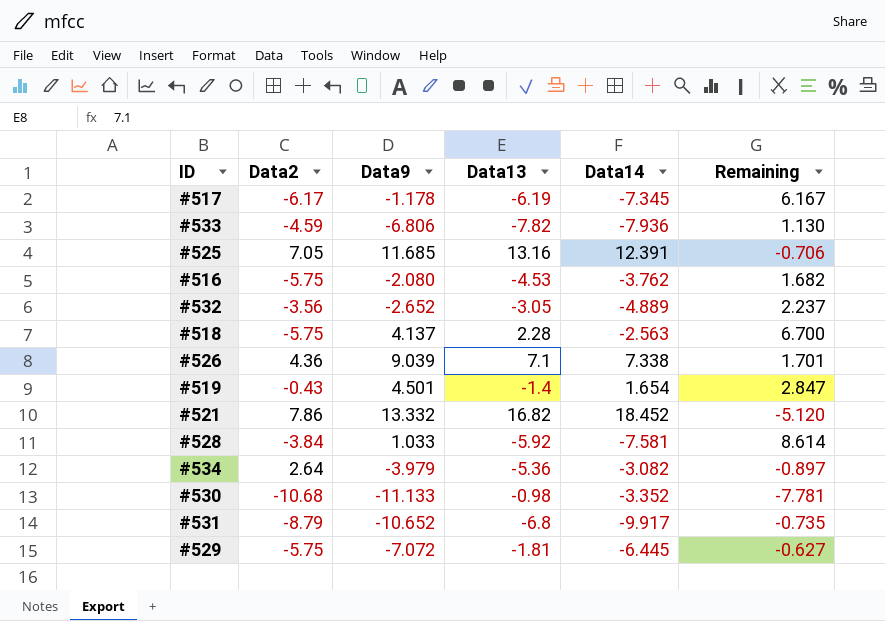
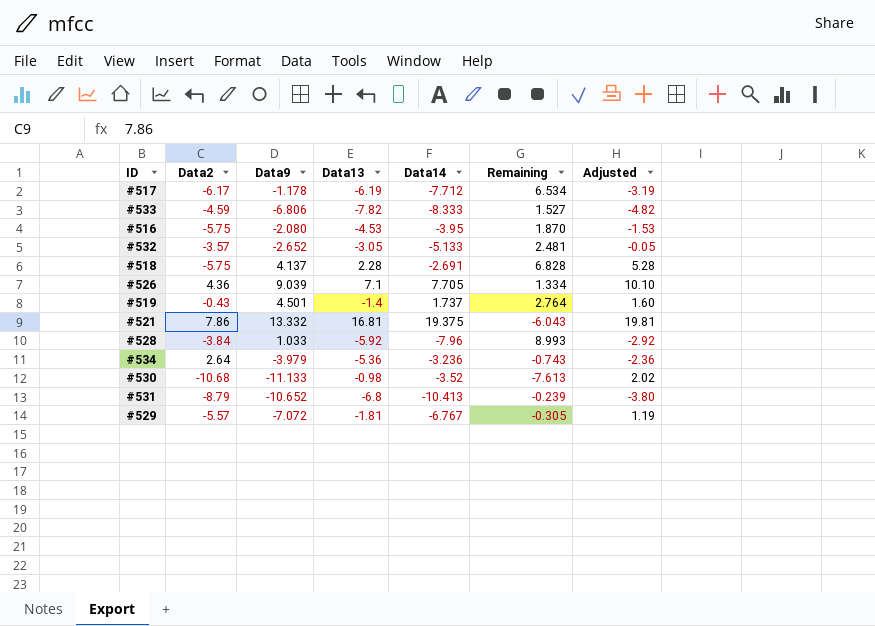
column Adjusted | formula: none -> [Data13] + 3
row #525: 7.05 | 11.685 | 13.16 | 12.391 | -0.706 -> none
#517 | Data14: -7.345 -> -7.712
#517 | Remaining: 6.167 -> 6.534
#533 | Data14: -7.936 -> -8.333
#533 | Remaining: 1.130 -> 1.527
#516 | Data14: -3.762 -> -3.95
#516 | Remaining: 1.682 -> 1.870
#532 | Data2: -3.56 -> -3.57
#532 | Data14: -4.889 -> -5.133
#532 | Remaining: 2.237 -> 2.481
#518 | Data14: -2.563 -> -2.691
#518 | Remaining: 6.700 -> 6.828
#526 | Data14: 7.338 -> 7.705
#526 | Remaining: 1.701 -> 1.334
#519 | Data14: 1.654 -> 1.737
#519 | Remaining: 2.847 -> 2.764
#521 | Data13: 16.82 -> 16.81
#521 | Data14: 18.452 -> 19.375
#521 | Remaining: -5.120 -> -6.043
#528 | Data14: -7.581 -> -7.96
#528 | Remaining: 8.614 -> 8.993
#534 | Data14: -3.082 -> -3.236
#534 | Remaining: -0.897 -> -0.743
#530 | Data14: -3.352 -> -3.52
#530 | Remaining: -7.781 -> -7.613
#531 | Data14: -9.917 -> -10.413
#531 | Remaining: -0.735 -> -0.239
#529 | Data2: -5.75 -> -5.57
#529 | Data14: -6.445 -> -6.767
#529 | Remaining: -0.627 -> -0.305

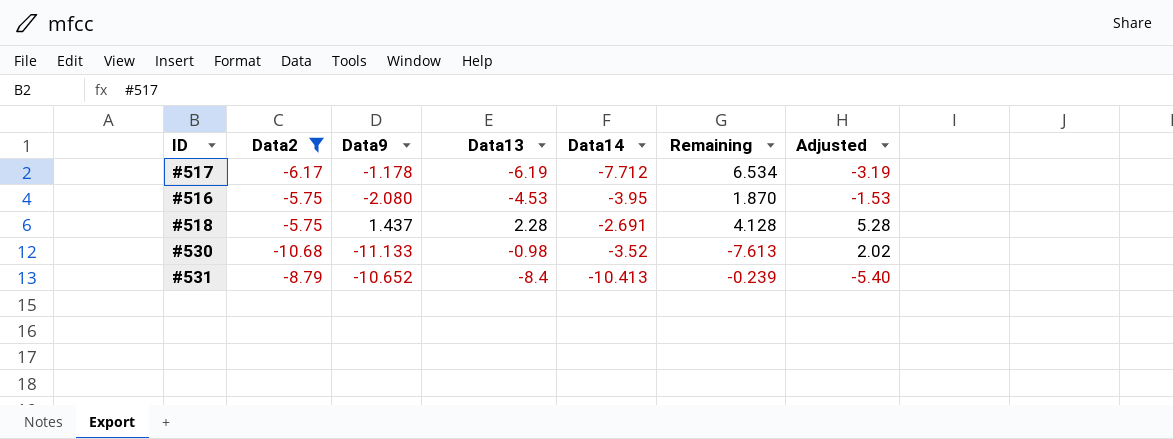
filter: none -> Data2 <= -5.75
#518 | Data9: 4.137 -> 1.437
#518 | Remaining: 6.828 -> 4.128
#531 | Data13: -6.8 -> -8.4
#531 | Adjusted: -3.80 -> -5.40

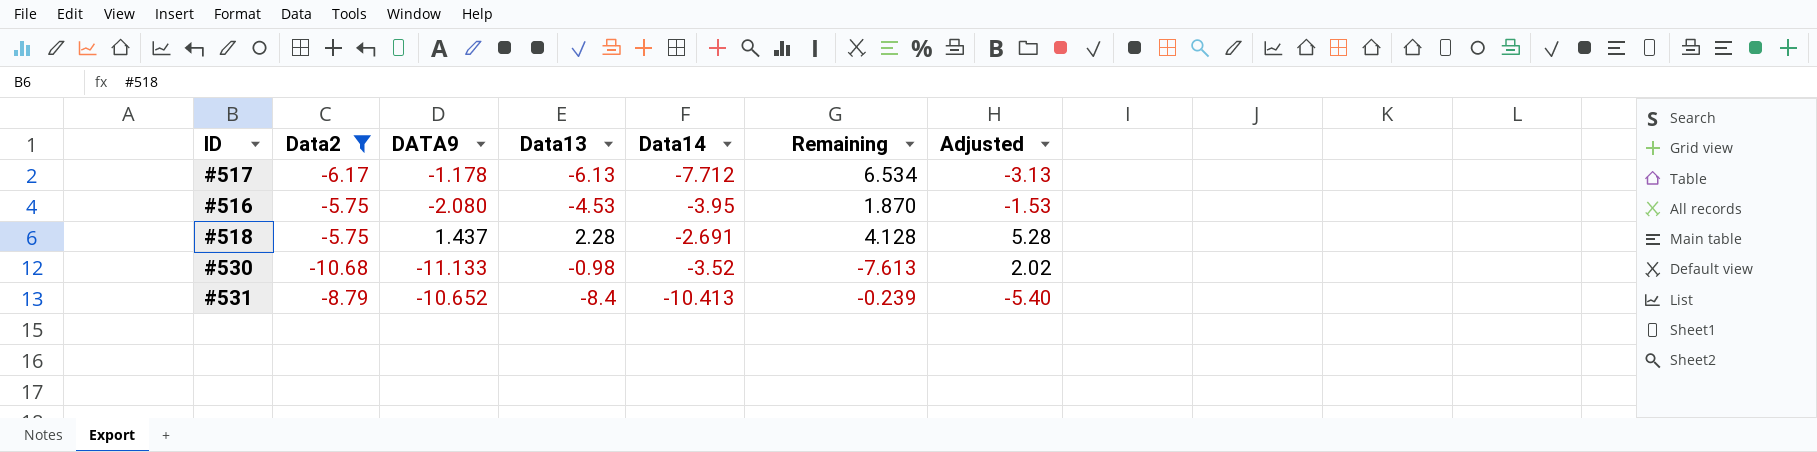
column name: Data9 -> DATA9
#517 | Data13: -6.19 -> -6.13
#517 | Adjusted: -3.19 -> -3.13

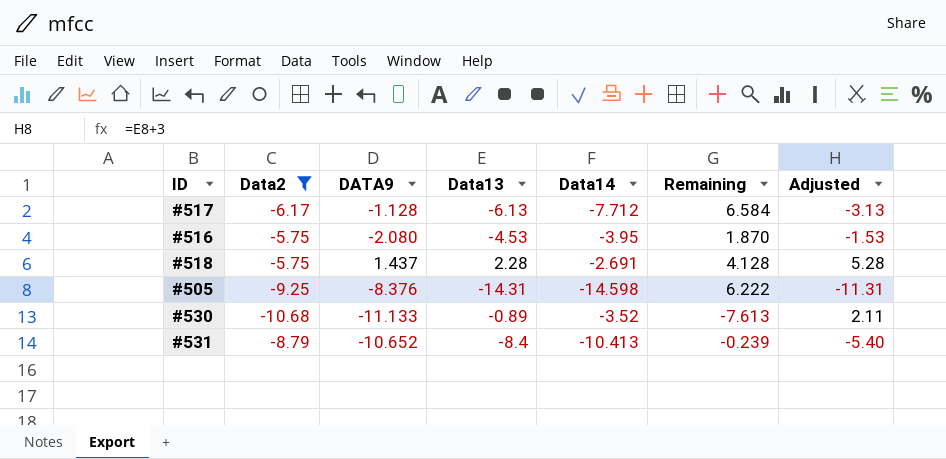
#517 | DATA9: -1.178 -> -1.128
#517 | Remaining: 6.534 -> 6.584
row #505: none -> -9.25 | -8.376 | -14.31 | -14.598 | 6.222 | -11.31
#530 | Data13: -0.98 -> -0.89
#530 | Adjusted: 2.02 -> 2.11

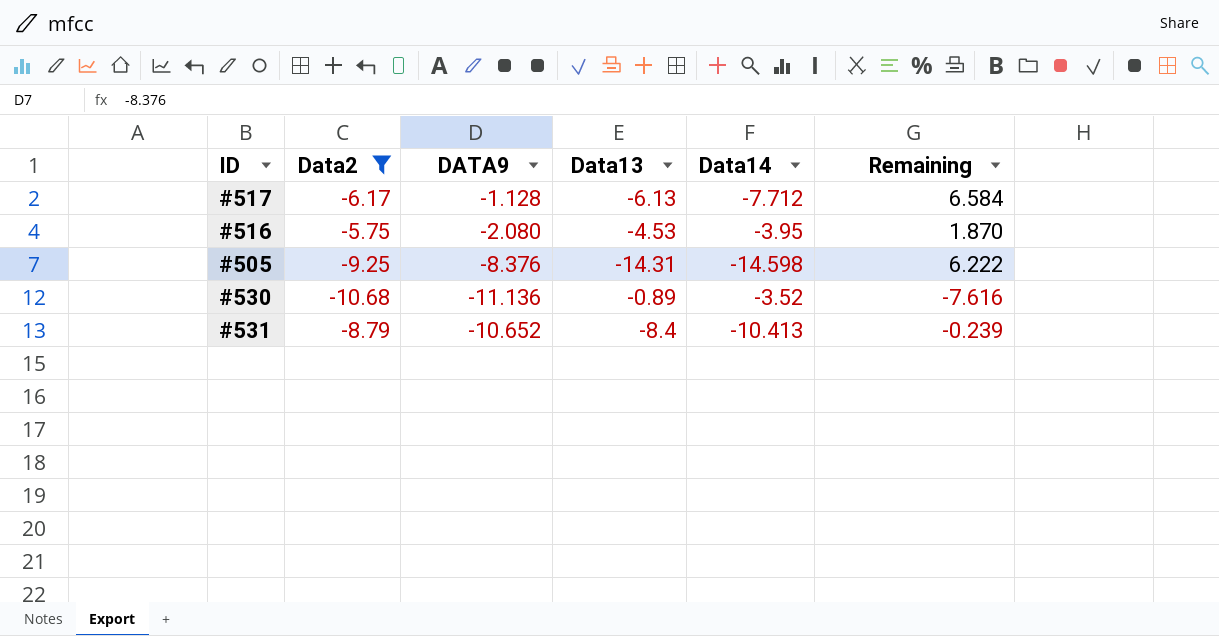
column Adjusted | formula: [Data13] + 3 -> none
row #518: -5.75 | 1.437 | 2.28 | -2.691 | 4.128 | 5.28 -> none
#530 | DATA9: -11.133 -> -11.136
#530 | Remaining: -7.613 -> -7.616

